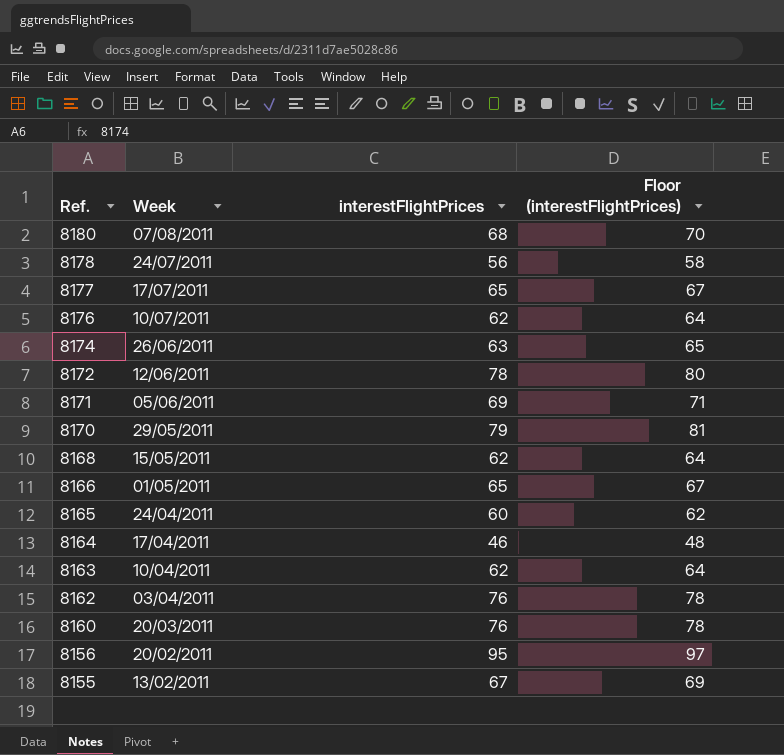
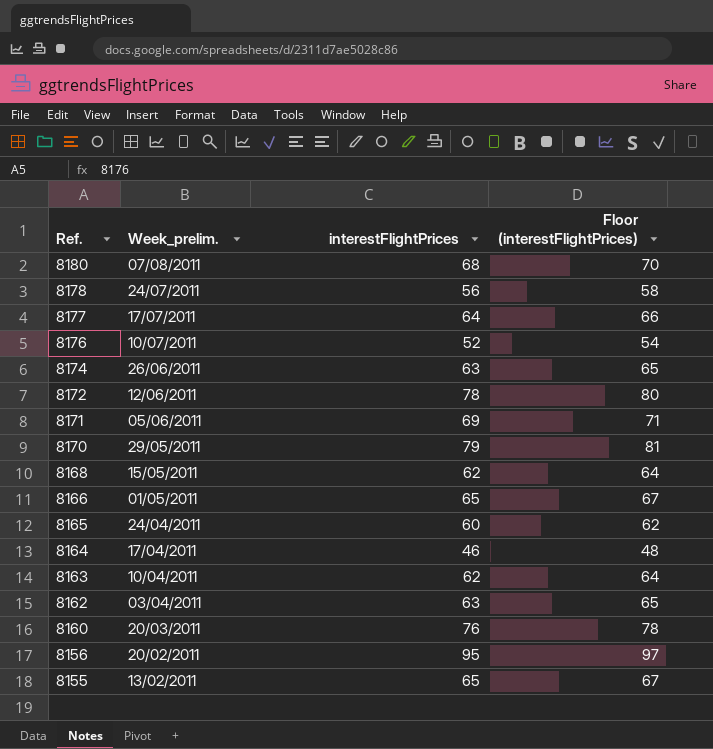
column name: Week -> Week_prelim.
8177 | interestFlightPrices: 65 -> 64
8177 | Floor (interestFlightPrices): 67 -> 66
8176 | interestFlightPrices: 62 -> 52
8176 | Floor (interestFlightPrices): 64 -> 54
8162 | interestFlightPrices: 76 -> 63
8162 | Floor (interestFlightPrices): 78 -> 65
8155 | interestFlightPrices: 67 -> 65
8155 | Floor (interestFlightPrices): 69 -> 67

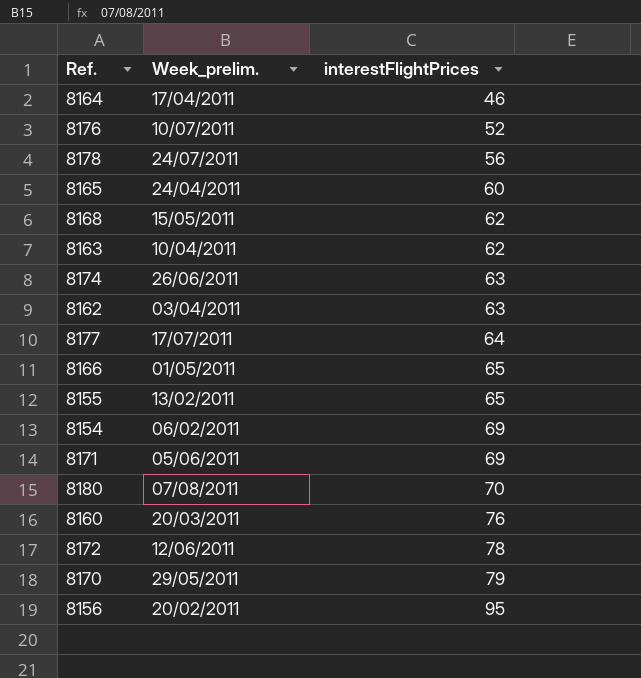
row order: Ref. descending -> interestFlightPrices ascending
column Floor (interestFlightPrices) | formula: [interestFlightPrices] + 2 -> none
row 8154: none -> 06/02/2011 | 69
8180 | interestFlightPrices: 68 -> 70

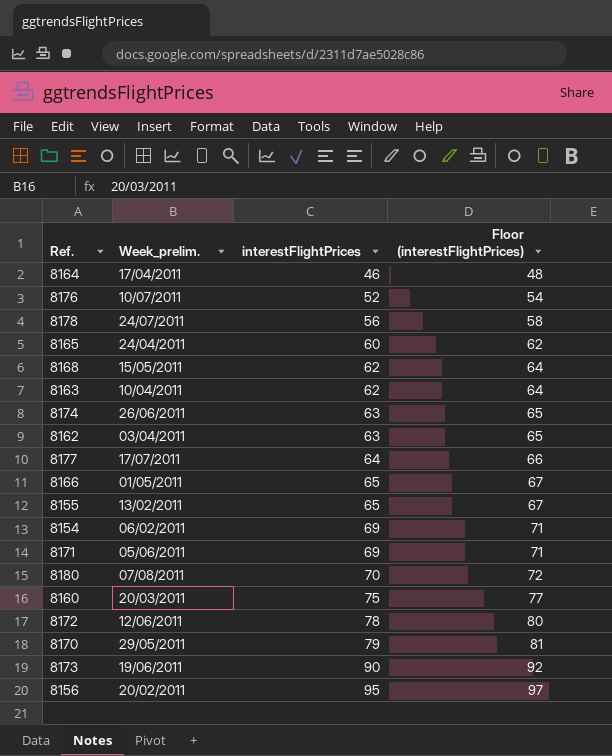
column Floor (interestFlightPrices) | formula: none -> [interestFlightPrices] + 2
8160 | interestFlightPrices: 76 -> 75
row 8173: none -> 19/06/2011 | 90 | 92

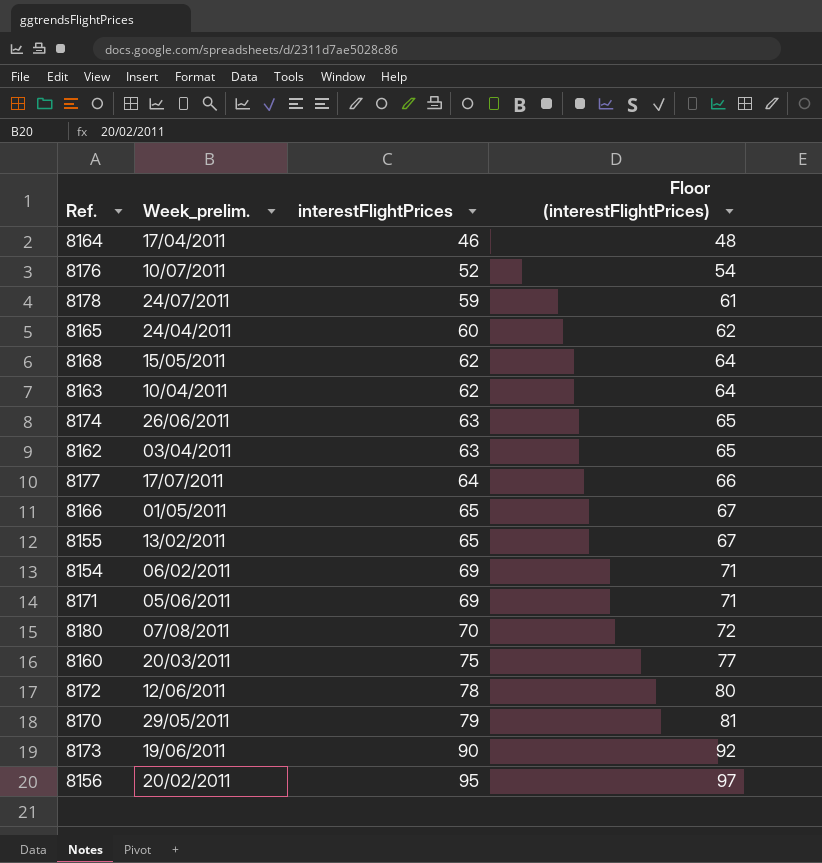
8178 | interestFlightPrices: 56 -> 59
8178 | Floor (interestFlightPrices): 58 -> 61

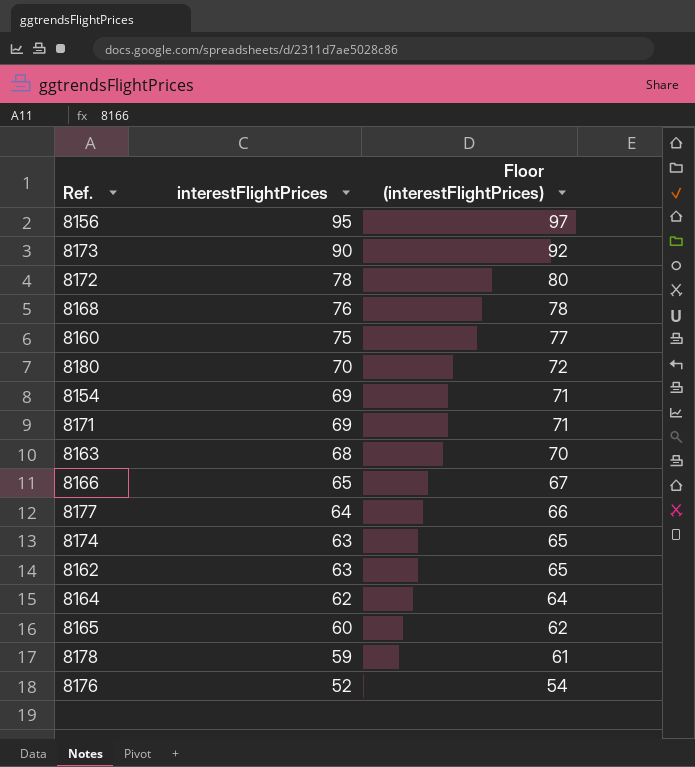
row order: interestFlightPrices ascending -> interestFlightPrices descending
column Week_prelim. | position: 2 -> none
row 8155: 13/02/2011 | 65 | 67 -> none
row 8170: 29/05/2011 | 79 | 81 -> none
8168 | interestFlightPrices: 62 -> 76
8168 | Floor (interestFlightPrices): 64 -> 78
8163 | interestFlightPrices: 62 -> 68
8163 | Floor (interestFlightPrices): 64 -> 70
8164 | interestFlightPrices: 46 -> 62
8164 | Floor (interestFlightPrices): 48 -> 64

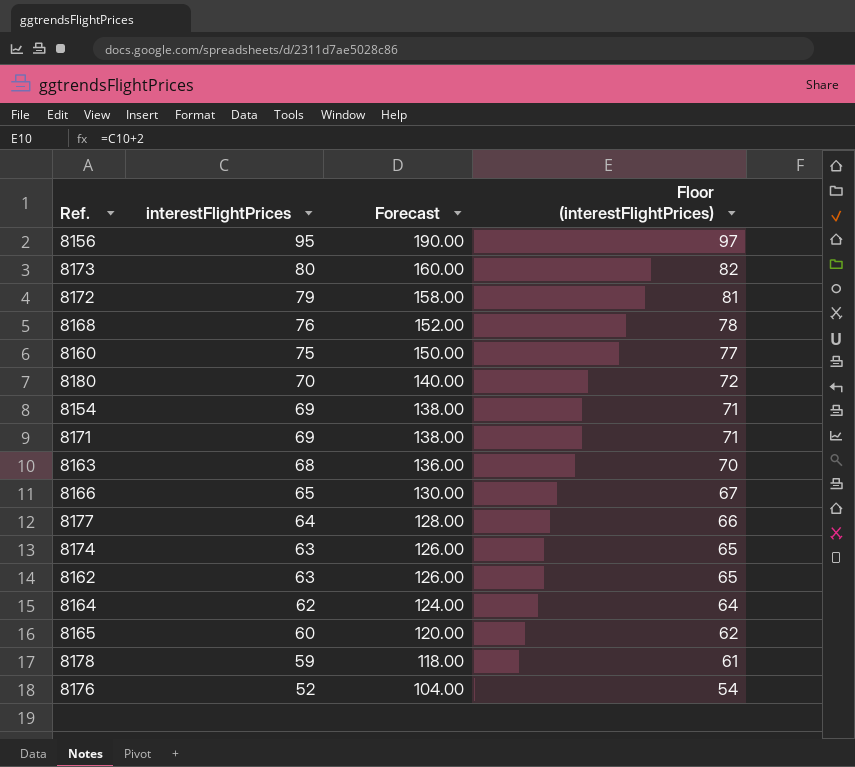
column Forecast | formula: none -> [interestFlightPrices] * 2
8173 | interestFlightPrices: 90 -> 80
8173 | Floor (interestFlightPrices): 92 -> 82
8172 | interestFlightPrices: 78 -> 79
8172 | Floor (interestFlightPrices): 80 -> 81

